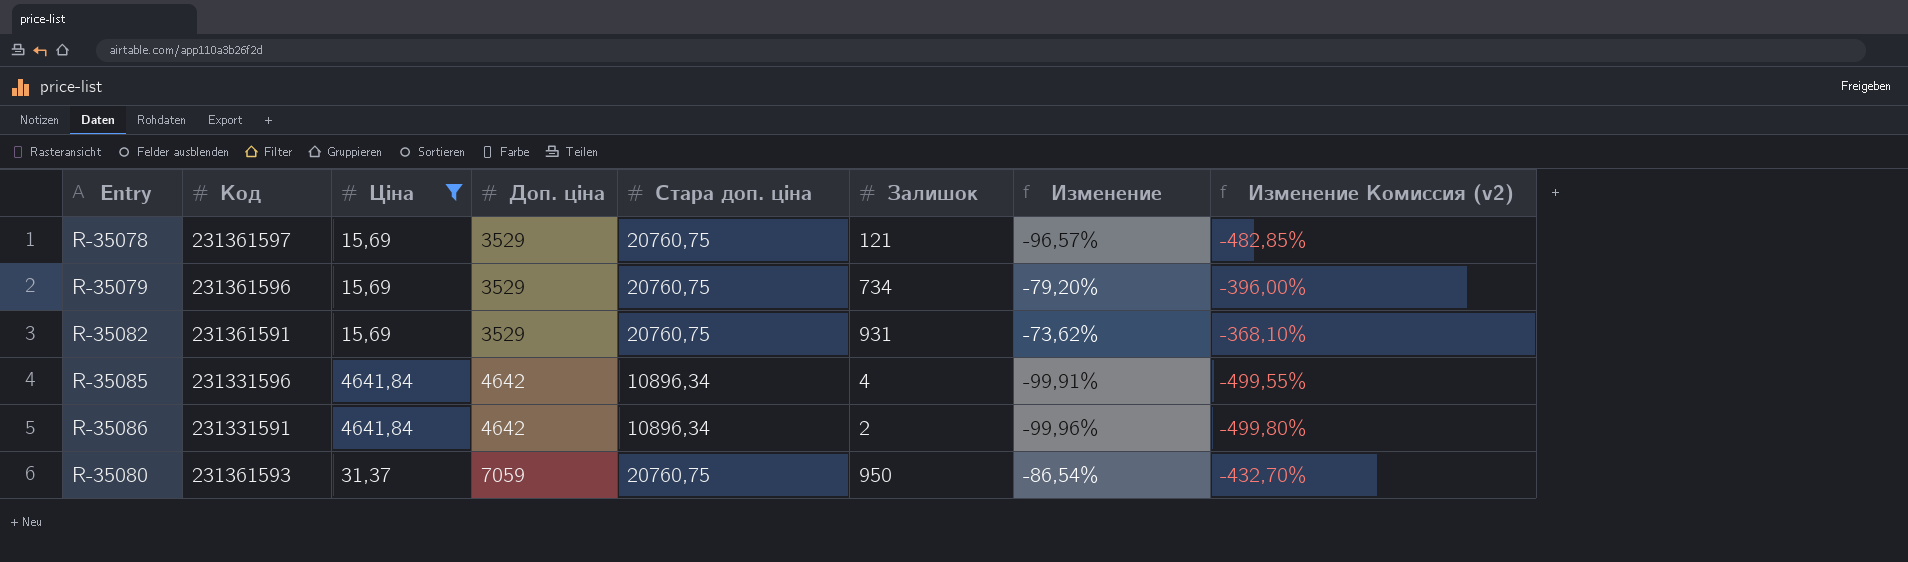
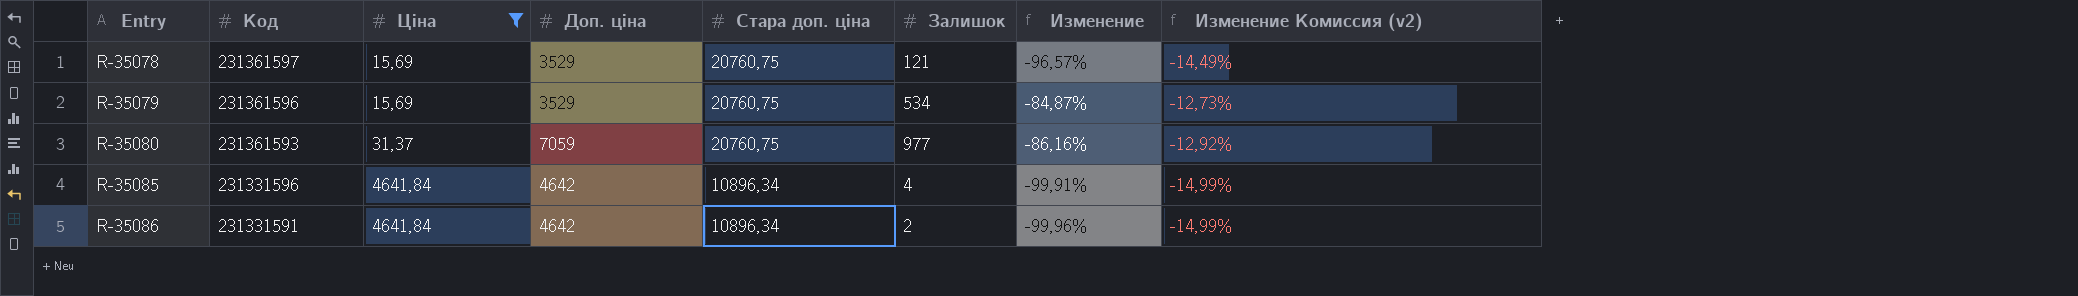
row order: Доп. ціна ascending -> Entry ascending
column Изменение Комиссия (v2) | formula: [Изменение] * 5 -> [Изменение] * 0,15
row R-35082: 231361591 | 15,69 | 3529 | 20760,75 | 931 | -73,62% | -368,10% -> none
R-35079 | Залишок: 734 -> 534
R-35079 | Изменение: -79,20% -> -84,87%
R-35080 | Залишок: 950 -> 977
R-35080 | Изменение: -86,54% -> -86,16%

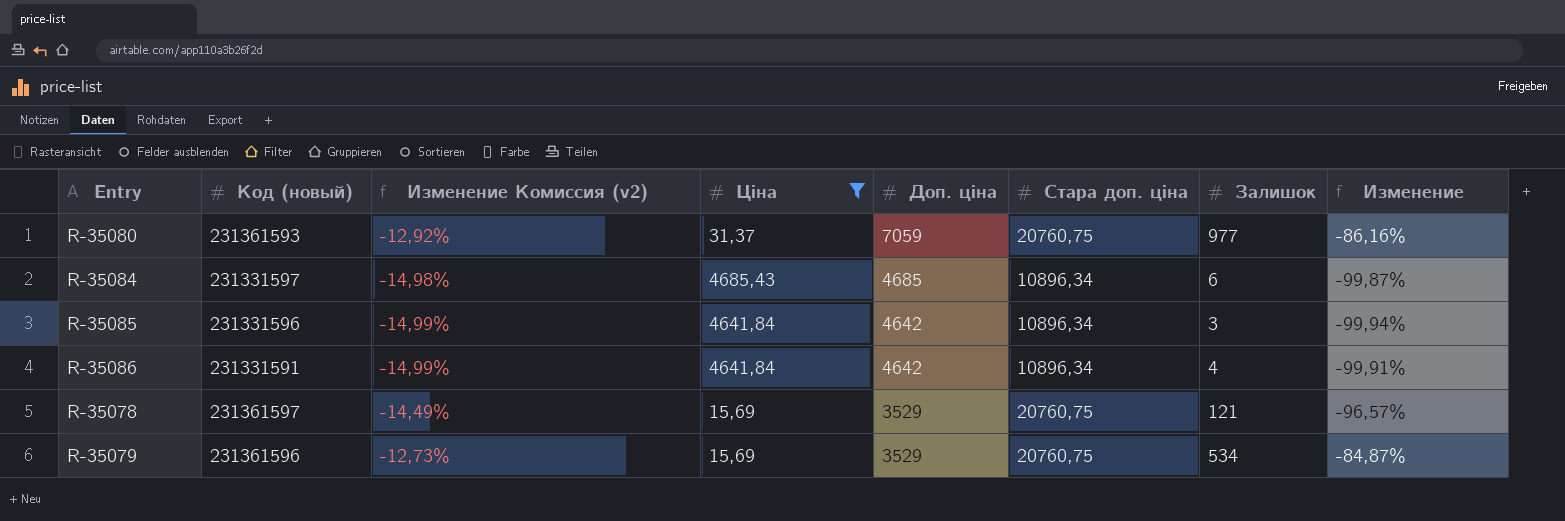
row order: Entry ascending -> Доп. ціна descending
column name: Код -> Код (новый)
column Изменение Комиссия (v2) | position: 8 -> 3
row R-35084: none -> 231331597 | -14,98% | 4685,43 | 4685 | 10896,34 | 6 | -99,87%
R-35085 | Залишок: 4 -> 3
R-35085 | Изменение: -99,91% -> -99,94%
R-35086 | Залишок: 2 -> 4
R-35086 | Изменение: -99,96% -> -99,91%

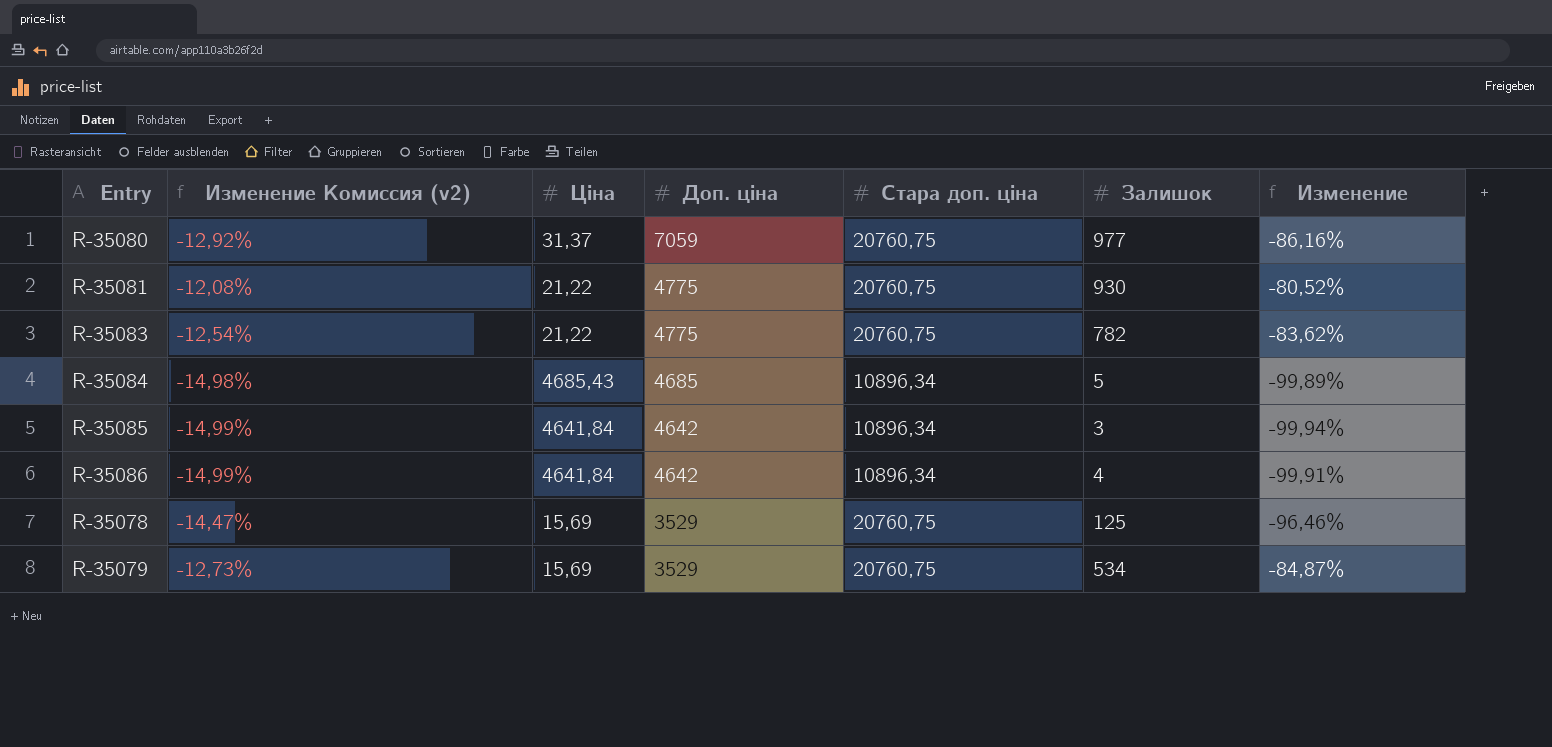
filter: Ціна != 21,22 -> none
column Код (новый) | position: 2 -> none
R-35084 | Залишок: 6 -> 5
R-35084 | Изменение: -99,87% -> -99,89%
R-35078 | Изменение Комиссия (v2): -14,49% -> -14,47%
R-35078 | Залишок: 121 -> 125
R-35078 | Изменение: -96,57% -> -96,46%

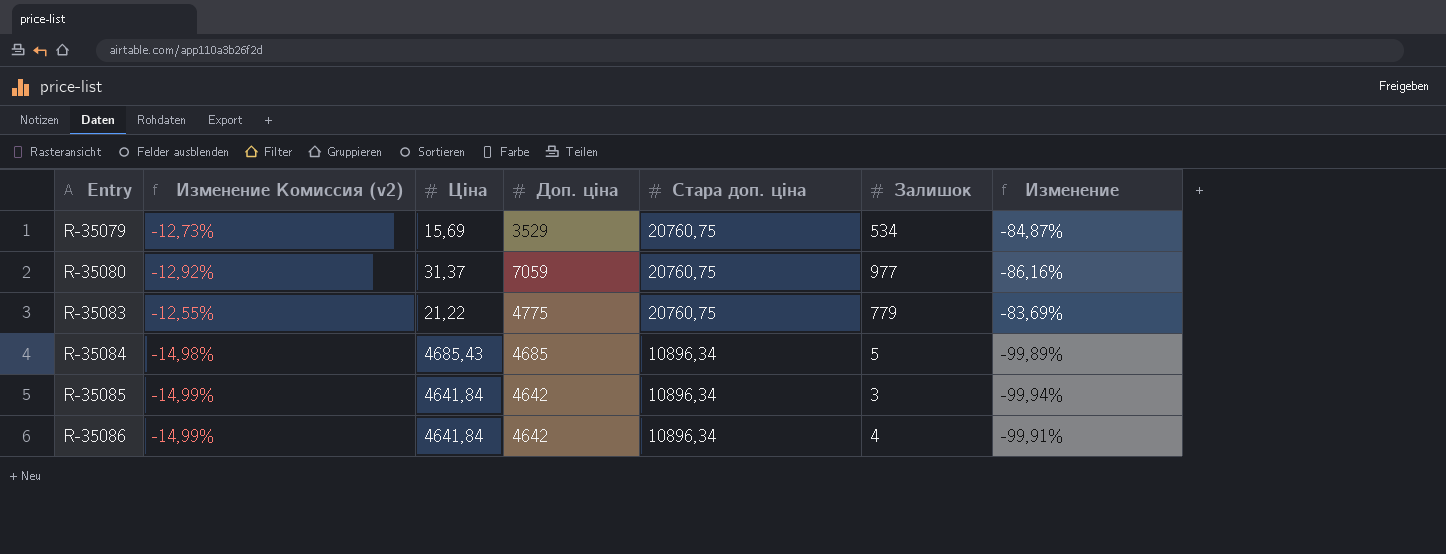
row order: Доп. ціна descending -> Entry ascending
row R-35081: -12,08% | 21,22 | 4775 | 20760,75 | 930 | -80,52% -> none
row R-35078: -14,47% | 15,69 | 3529 | 20760,75 | 125 | -96,46% -> none
R-35083 | Изменение Комиссия (v2): -12,54% -> -12,55%
R-35083 | Залишок: 782 -> 779
R-35083 | Изменение: -83,62% -> -83,69%

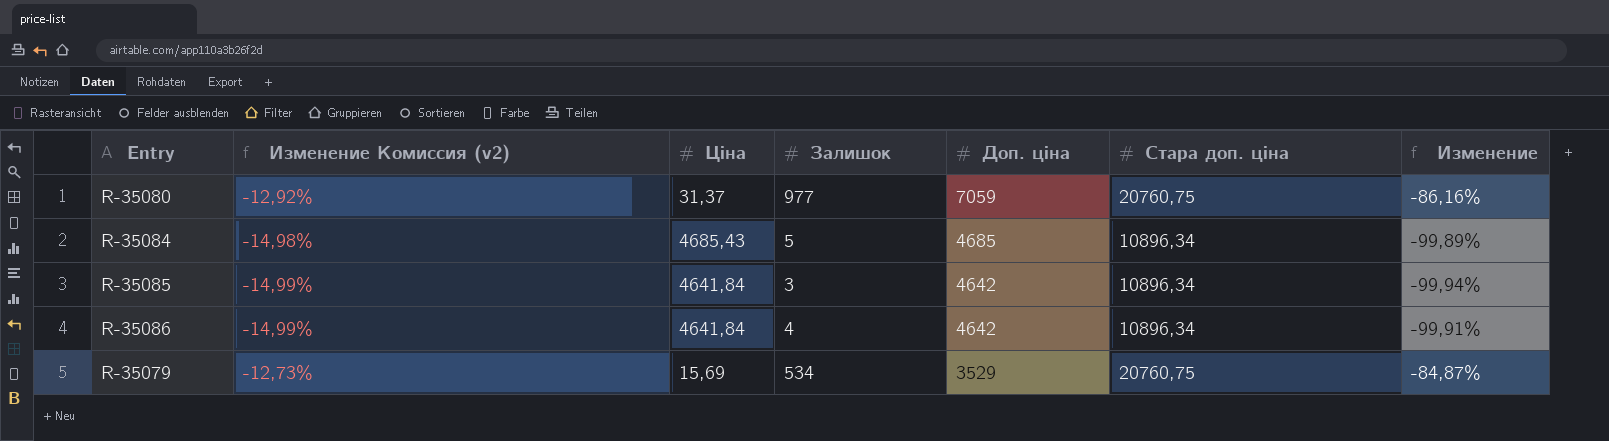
row order: Entry ascending -> Доп. ціна descending
column Залишок | position: 6 -> 4
row R-35083: -12,55% | 21,22 | 4775 | 20760,75 | 779 | -83,69% -> none

